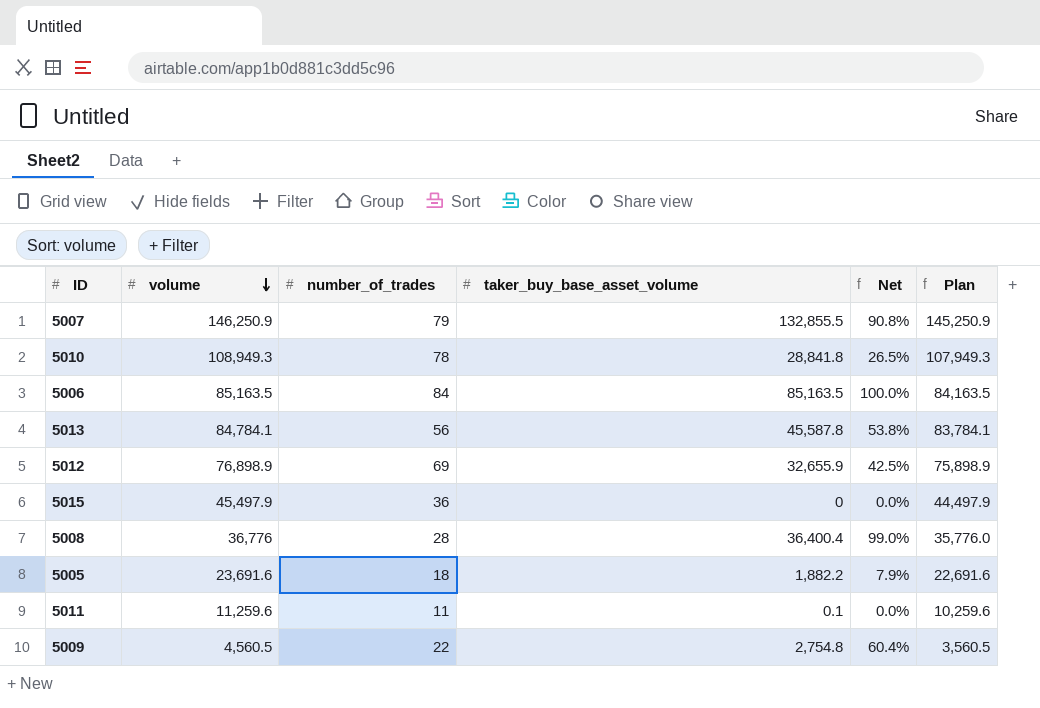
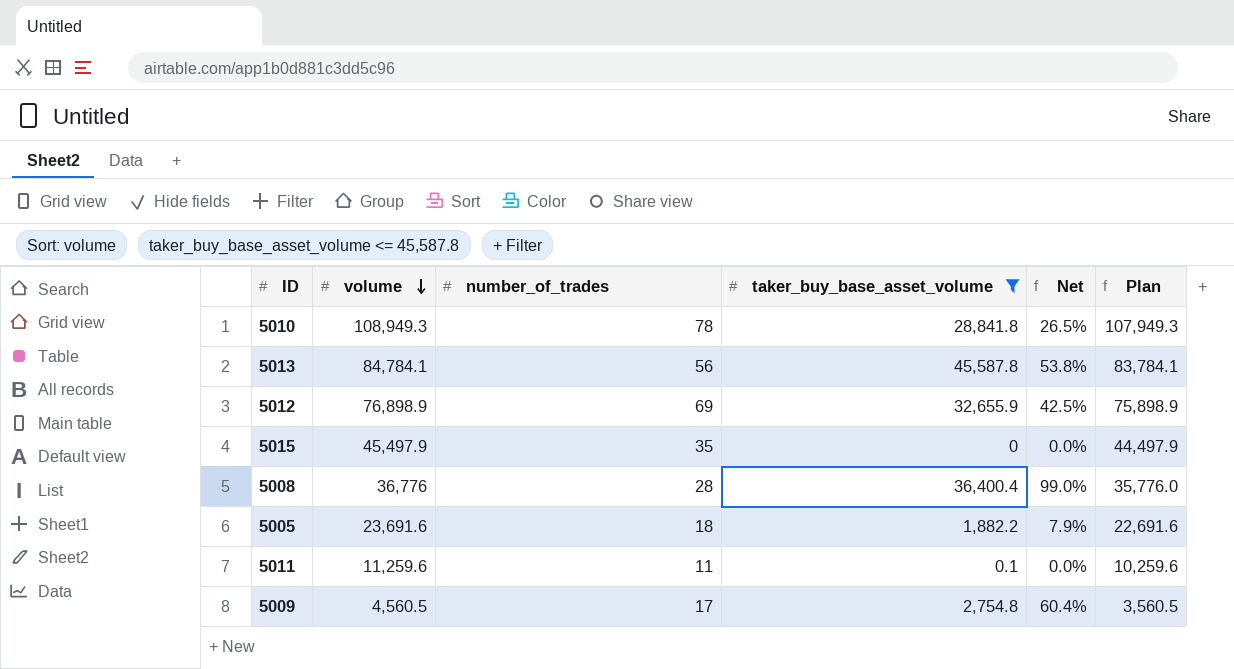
filter: none -> taker_buy_base_asset_volume <= 45,587.8
5015 | number_of_trades: 36 -> 35
5009 | number_of_trades: 22 -> 17

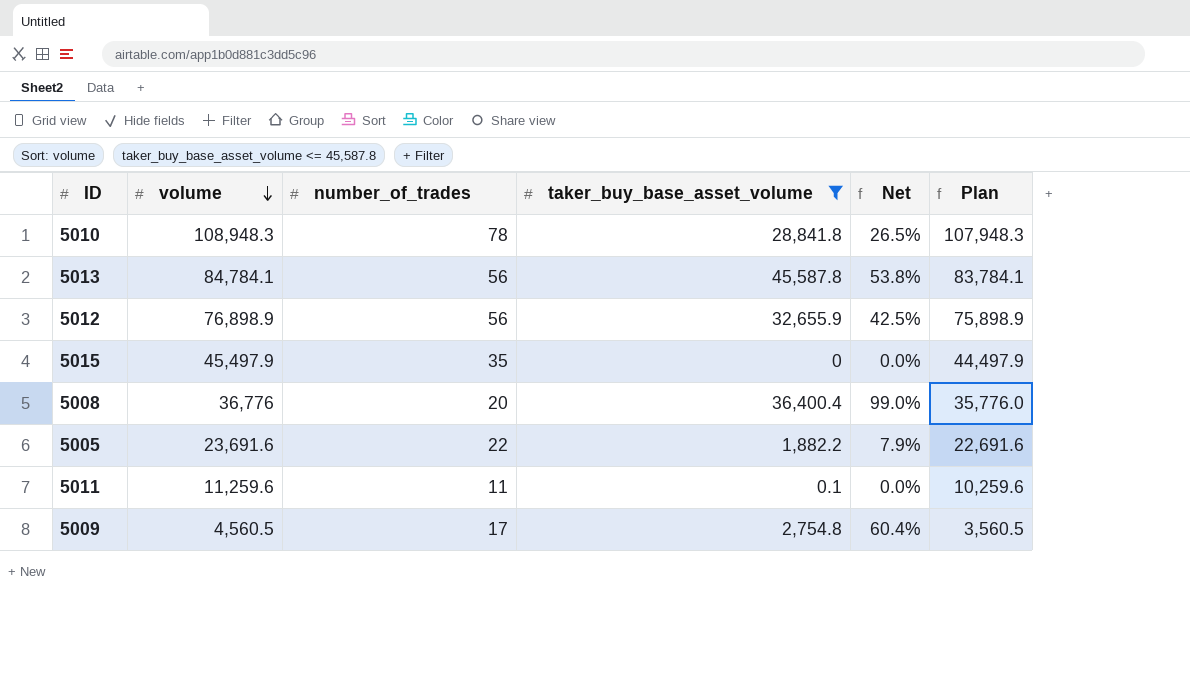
5010 | volume: 108,949.3 -> 108,948.3
5010 | Plan: 107,949.3 -> 107,948.3
5012 | number_of_trades: 69 -> 56
5008 | number_of_trades: 28 -> 20
5005 | number_of_trades: 18 -> 22

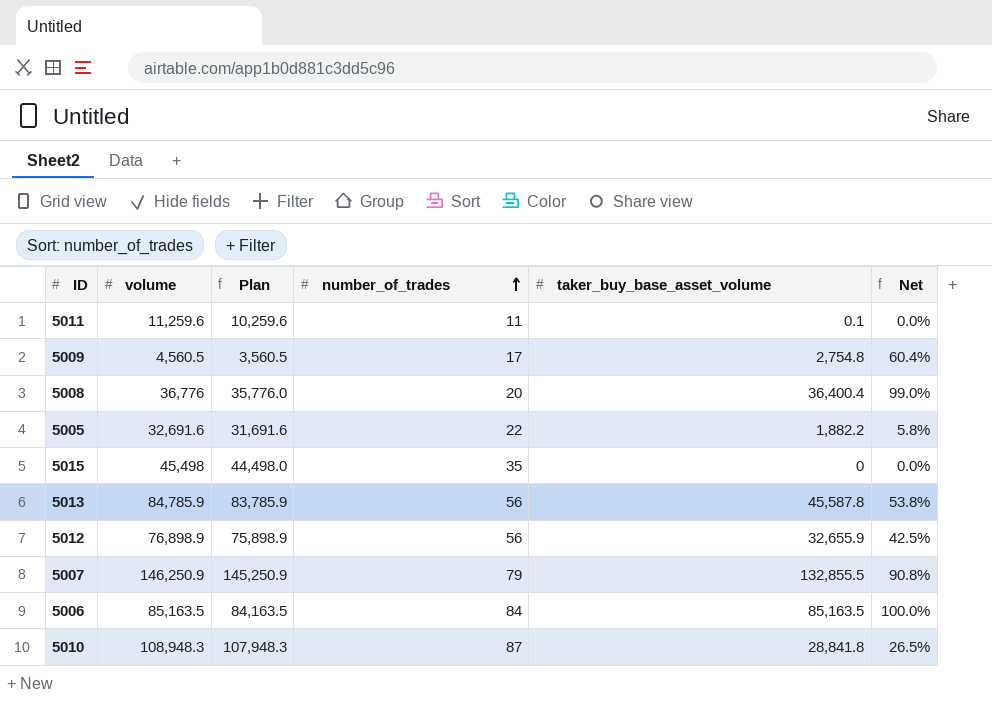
filter: taker_buy_base_asset_volume <= 45,587.8 -> none
row order: volume descending -> number_of_trades ascending
column Plan | position: 6 -> 3
5005 | volume: 23,691.6 -> 32,691.6
5005 | Plan: 22,691.6 -> 31,691.6
5005 | Net: 7.9% -> 5.8%
5015 | volume: 45,497.9 -> 45,498
5015 | Plan: 44,497.9 -> 44,498.0
5013 | volume: 84,784.1 -> 84,785.9
5013 | Plan: 83,784.1 -> 83,785.9
5010 | number_of_trades: 78 -> 87

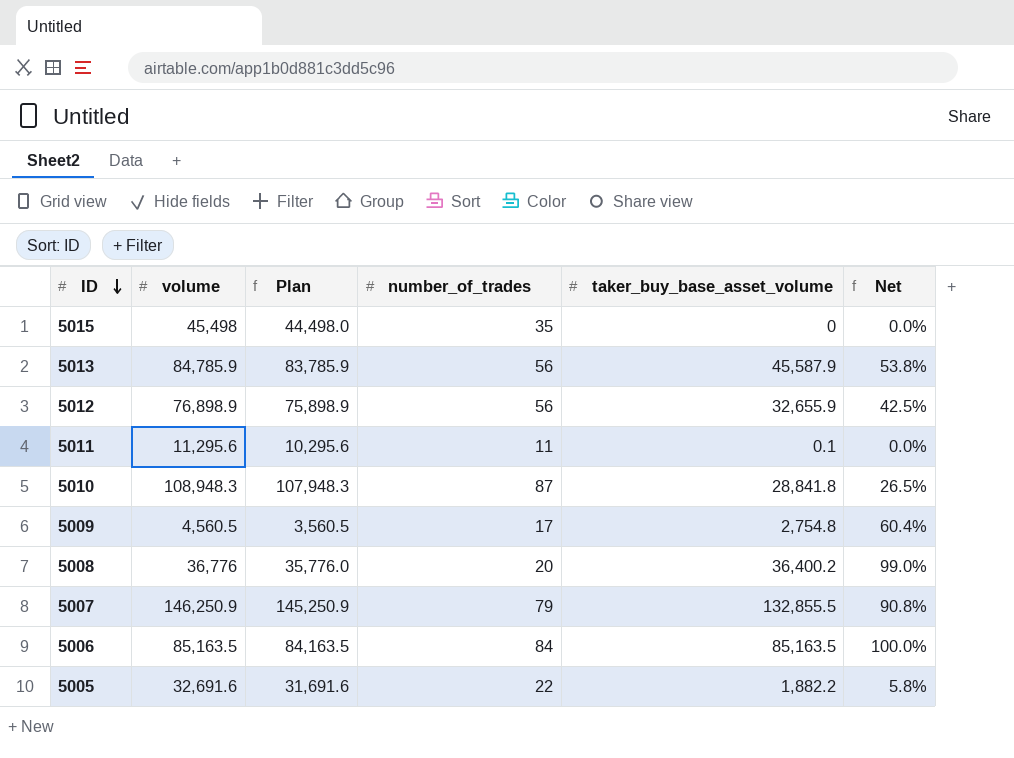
row order: number_of_trades ascending -> ID descending
5013 | taker_buy_base_asset_volume: 45,587.8 -> 45,587.9
5011 | volume: 11,259.6 -> 11,295.6
5011 | Plan: 10,259.6 -> 10,295.6
5008 | taker_buy_base_asset_volume: 36,400.4 -> 36,400.2

